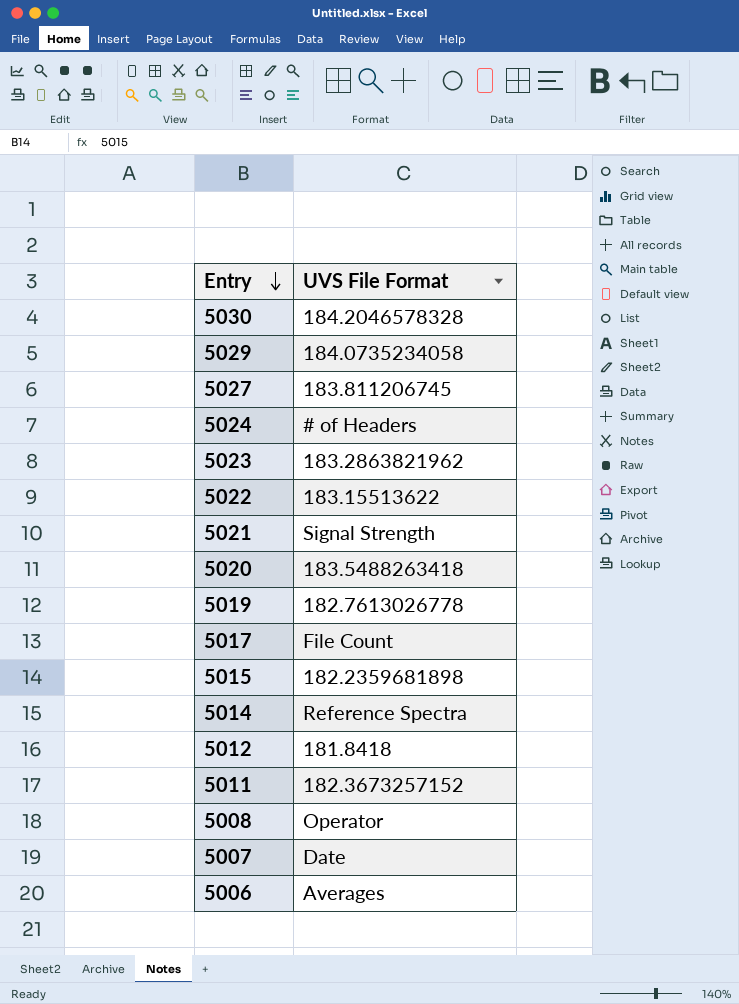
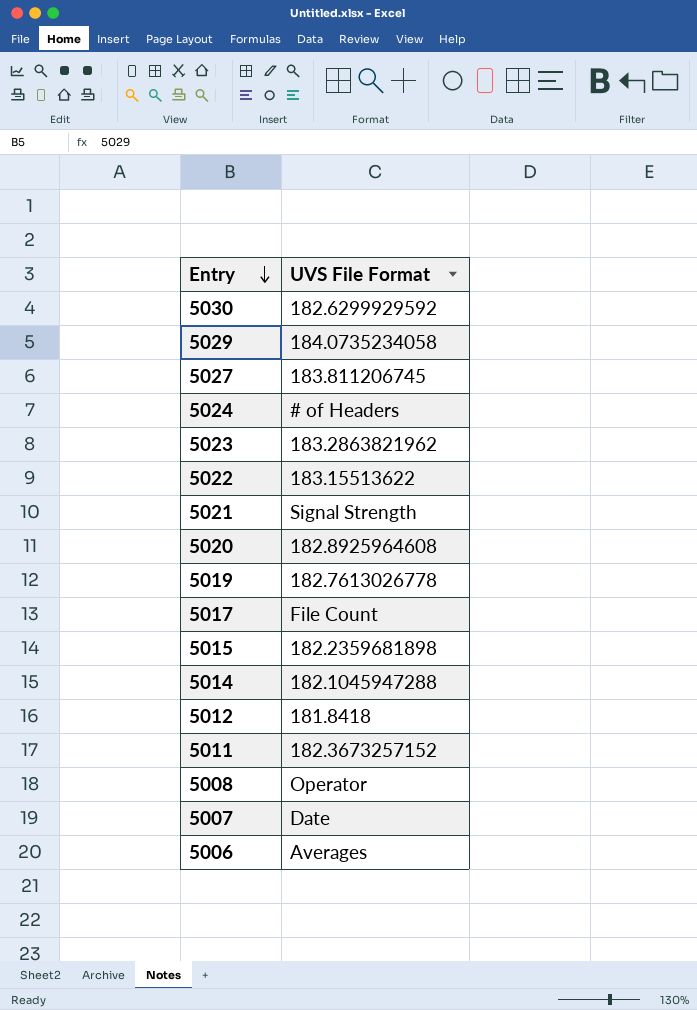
5030 | UVS File Format: 184.2046578328 -> 182.6299929592
5020 | UVS File Format: 183.5488263418 -> 182.8925964608
5014 | UVS File Format: Reference Spectra -> 182.1045947288

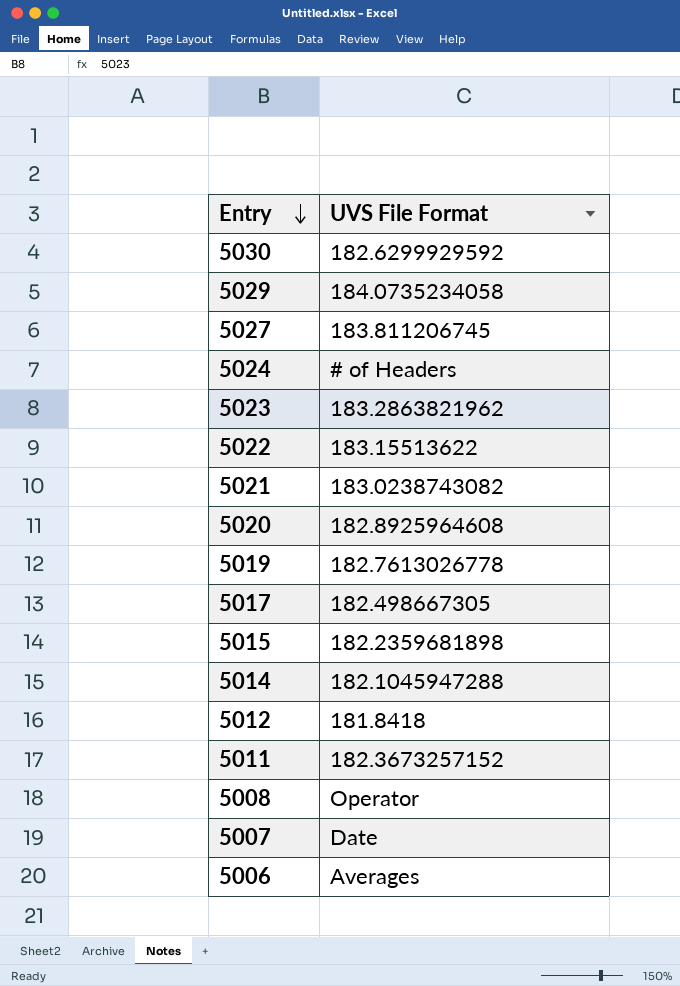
5021 | UVS File Format: Signal Strength -> 183.0238743082
5017 | UVS File Format: File Count -> 182.498667305

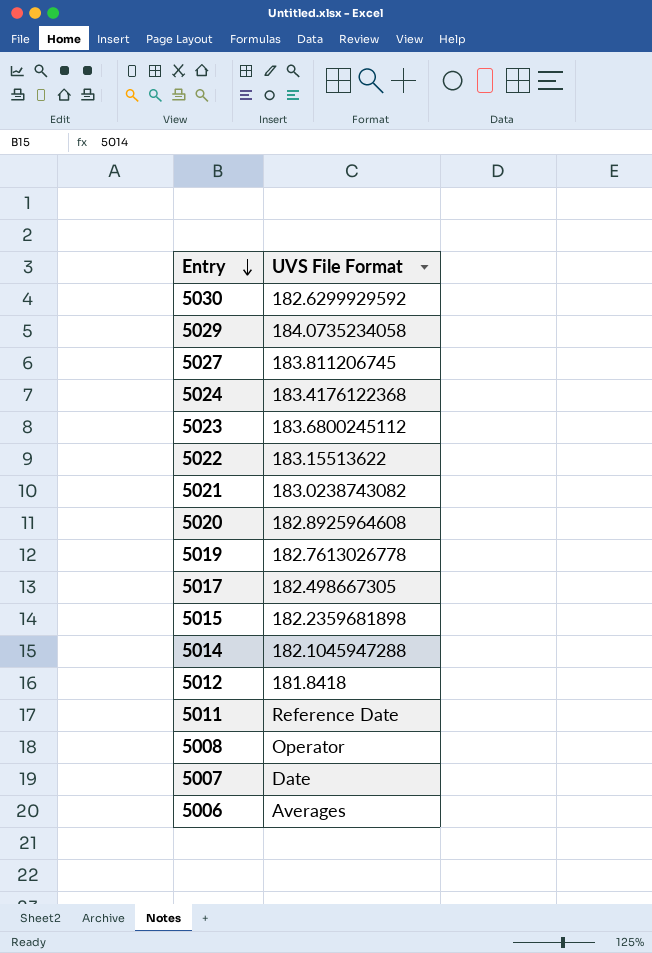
5024 | UVS File Format: # of Headers -> 183.4176122368
5023 | UVS File Format: 183.2863821962 -> 183.6800245112
5011 | UVS File Format: 182.3673257152 -> Reference Date

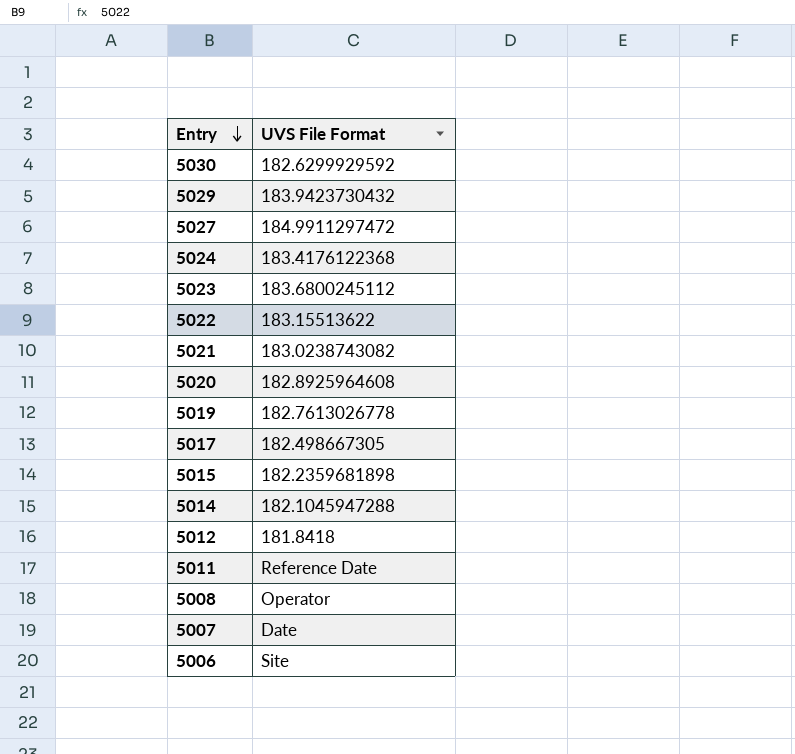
5029 | UVS File Format: 184.0735234058 -> 183.9423730432
5027 | UVS File Format: 183.811206745 -> 184.9911297472
5006 | UVS File Format: Averages -> Site

